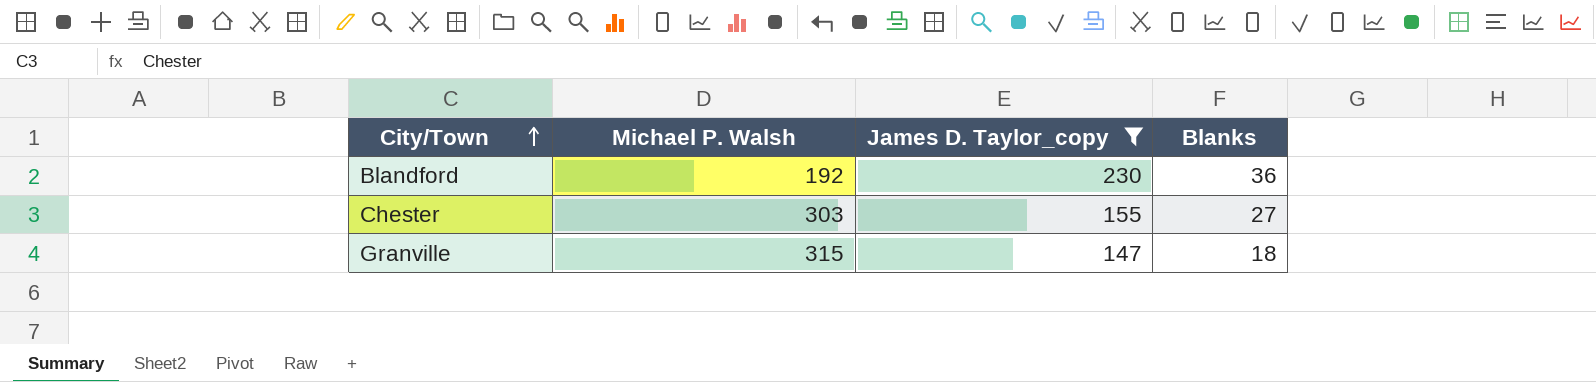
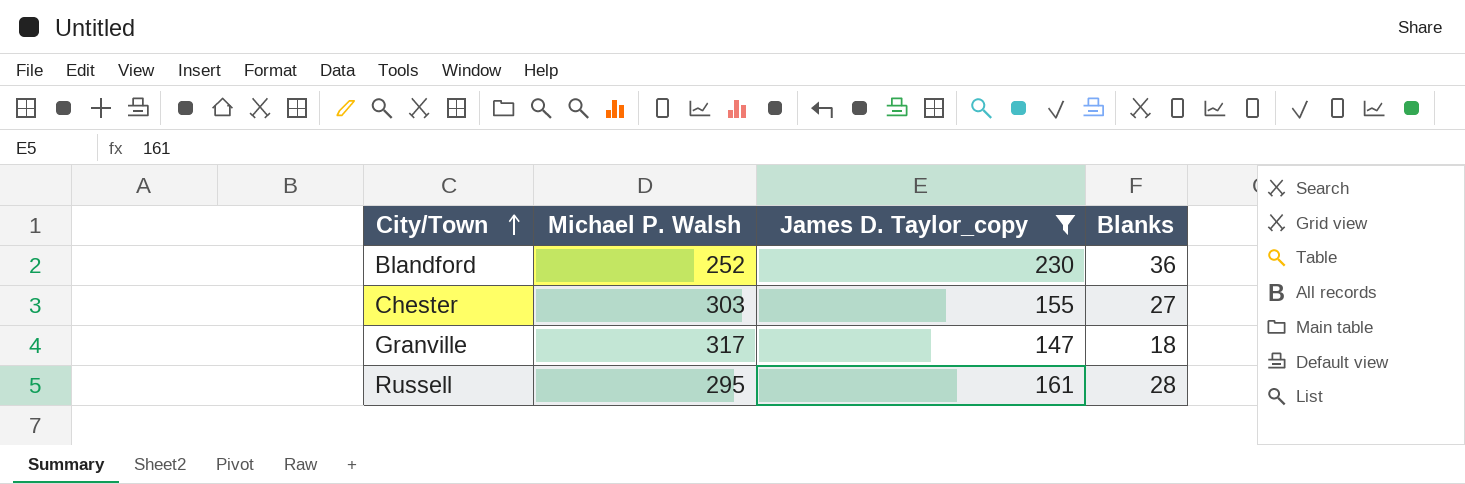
Blandford | Michael P. Walsh: 192 -> 252
Granville | Michael P. Walsh: 315 -> 317
row Russell: none -> 295 | 161 | 28

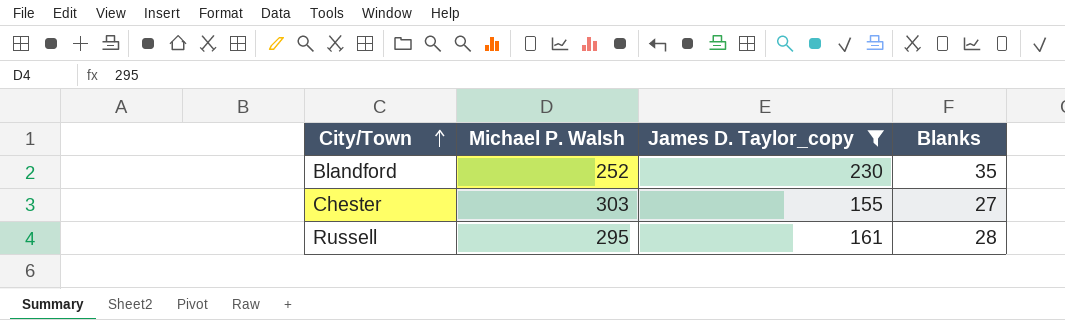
row Granville: 317 | 147 | 18 -> none
Blandford | Blanks: 36 -> 35

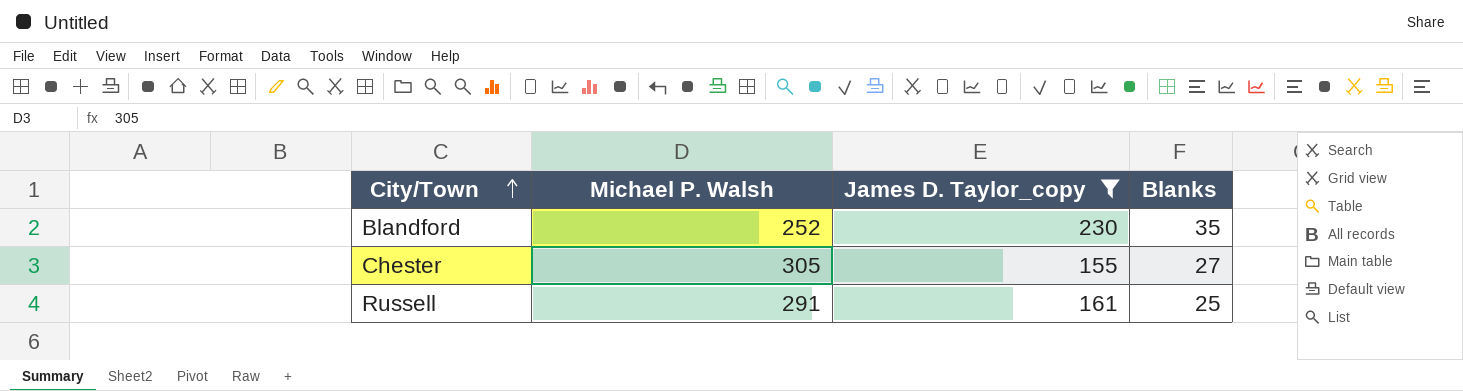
Chester | Michael P. Walsh: 303 -> 305
Russell | Michael P. Walsh: 295 -> 291
Russell | Blanks: 28 -> 25

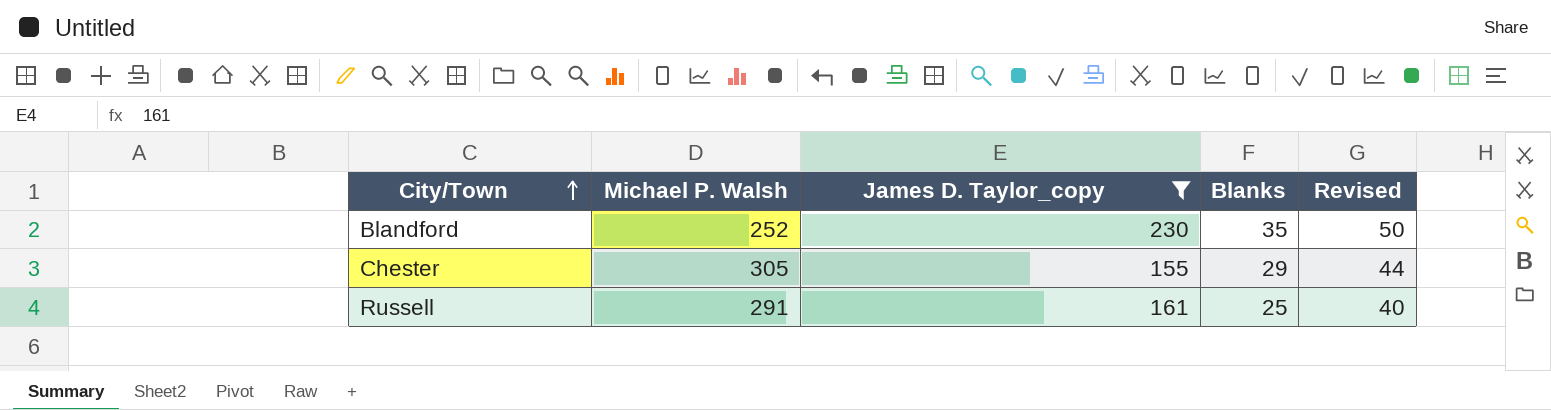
column Revised | formula: none -> [Blanks] + 15
Chester | Blanks: 27 -> 29

